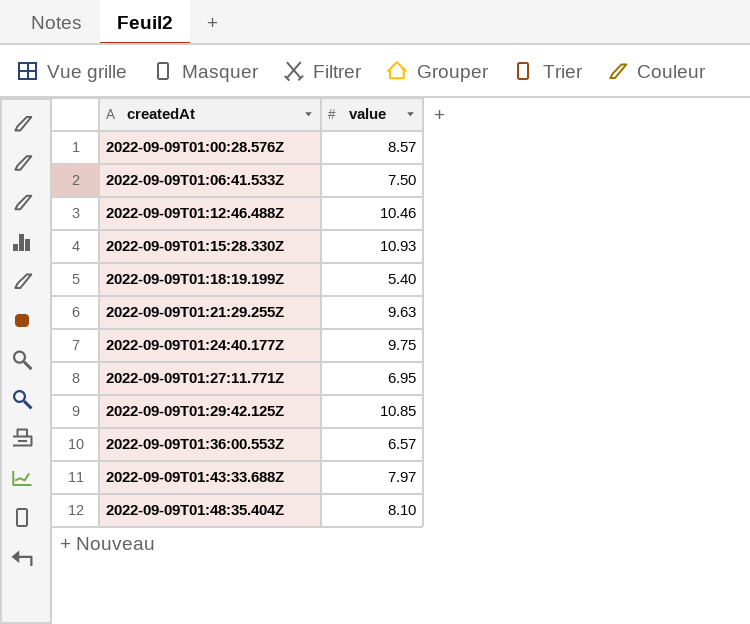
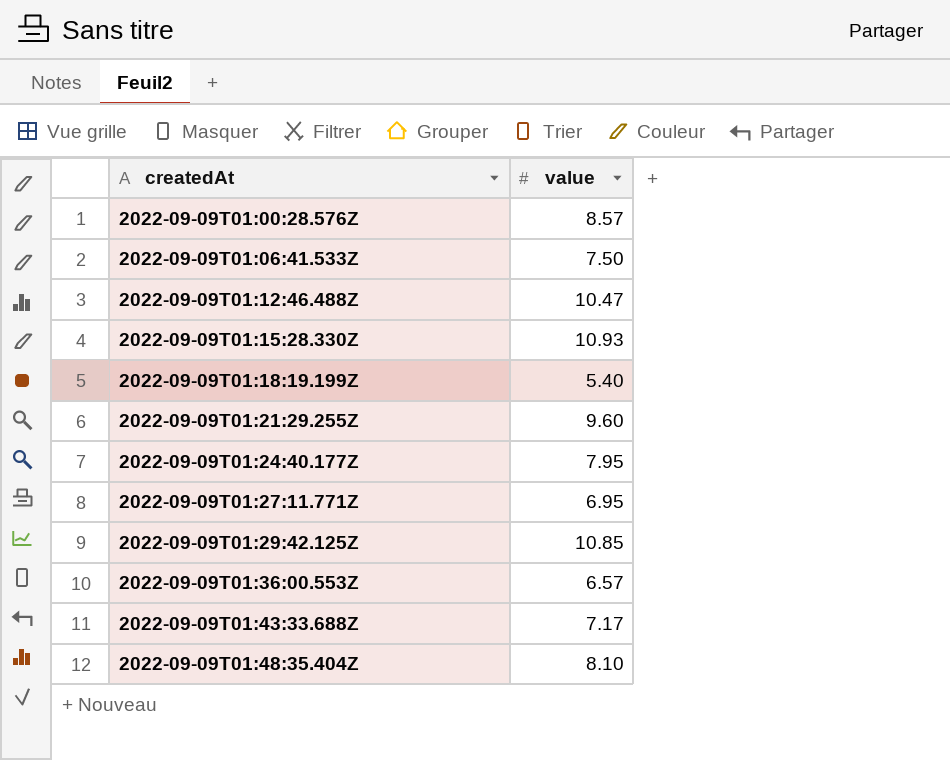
2022-09-09T01:12:46.488Z | value: 10.46 -> 10.47
2022-09-09T01:21:29.255Z | value: 9.63 -> 9.60
2022-09-09T01:24:40.177Z | value: 9.75 -> 7.95
2022-09-09T01:43:33.688Z | value: 7.97 -> 7.17

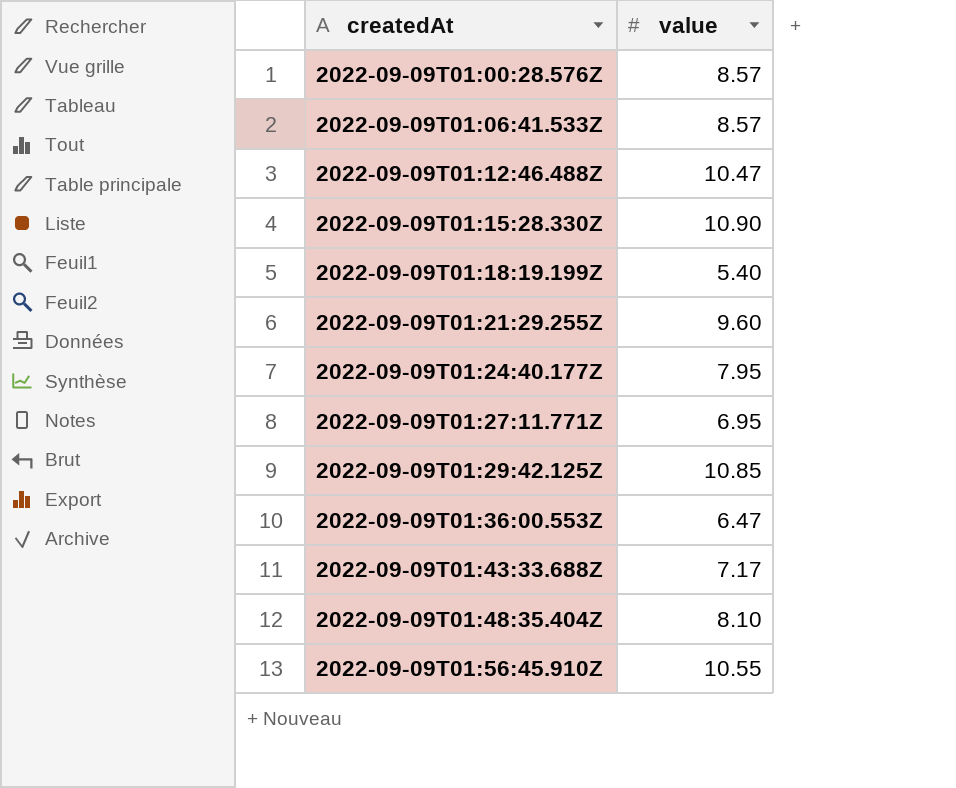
2022-09-09T01:06:41.533Z | value: 7.50 -> 8.57
2022-09-09T01:15:28.330Z | value: 10.93 -> 10.90
2022-09-09T01:36:00.553Z | value: 6.57 -> 6.47
row 2022-09-09T01:56:45.910Z: none -> 10.55

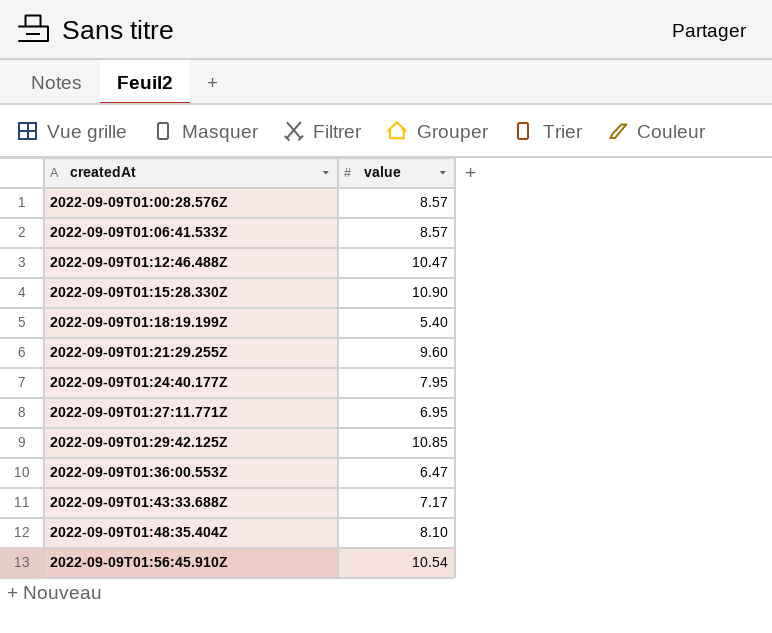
2022-09-09T01:56:45.910Z | value: 10.55 -> 10.54

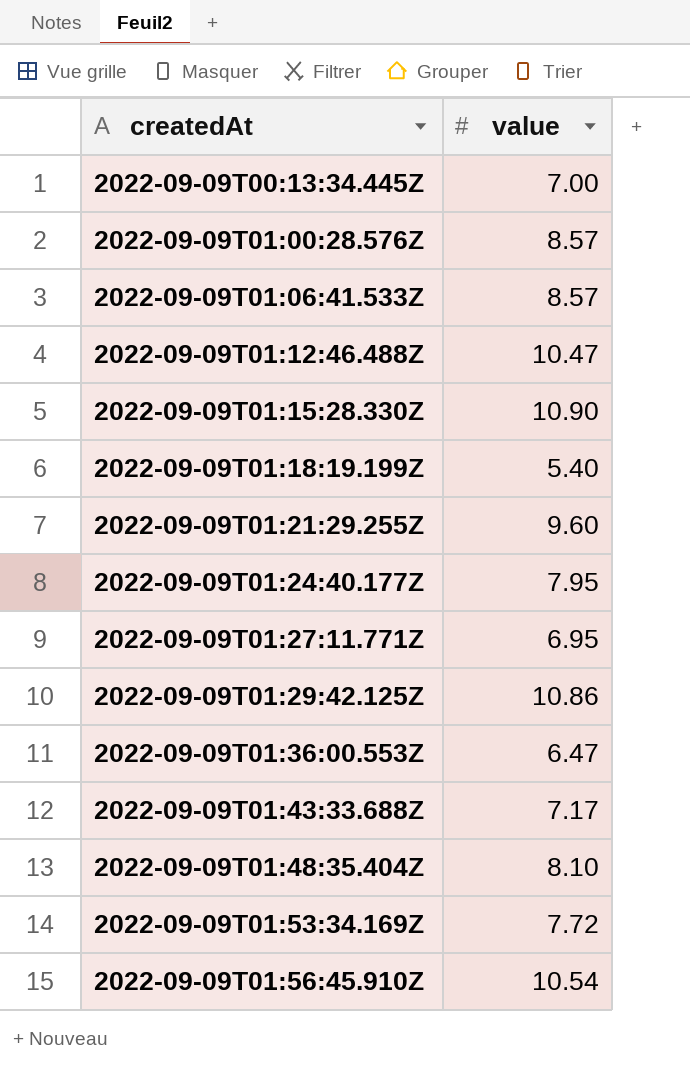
row 2022-09-09T00:13:34.445Z: none -> 7.00
2022-09-09T01:29:42.125Z | value: 10.85 -> 10.86
row 2022-09-09T01:53:34.169Z: none -> 7.72

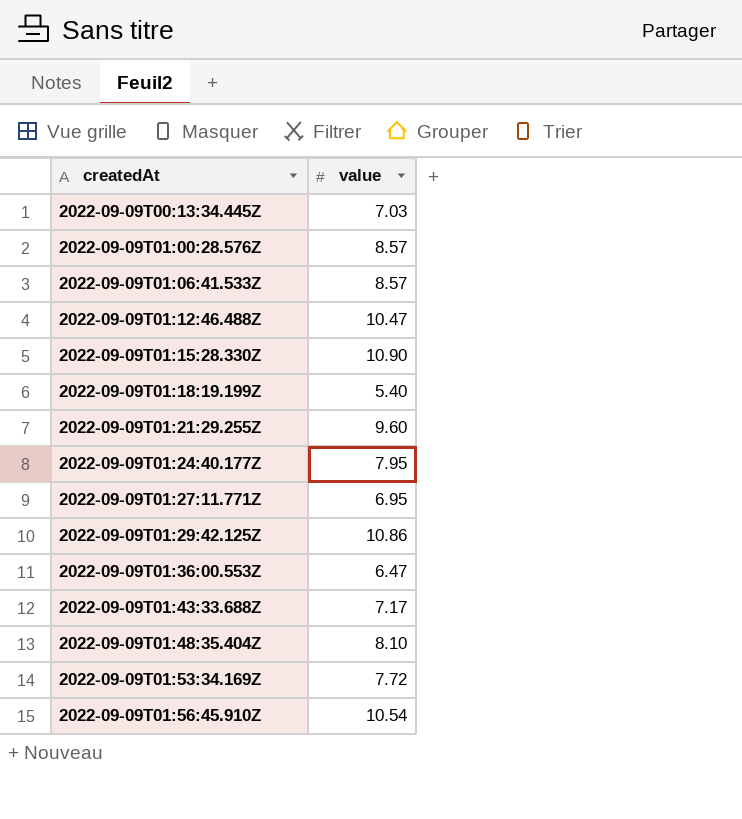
2022-09-09T00:13:34.445Z | value: 7.00 -> 7.03

